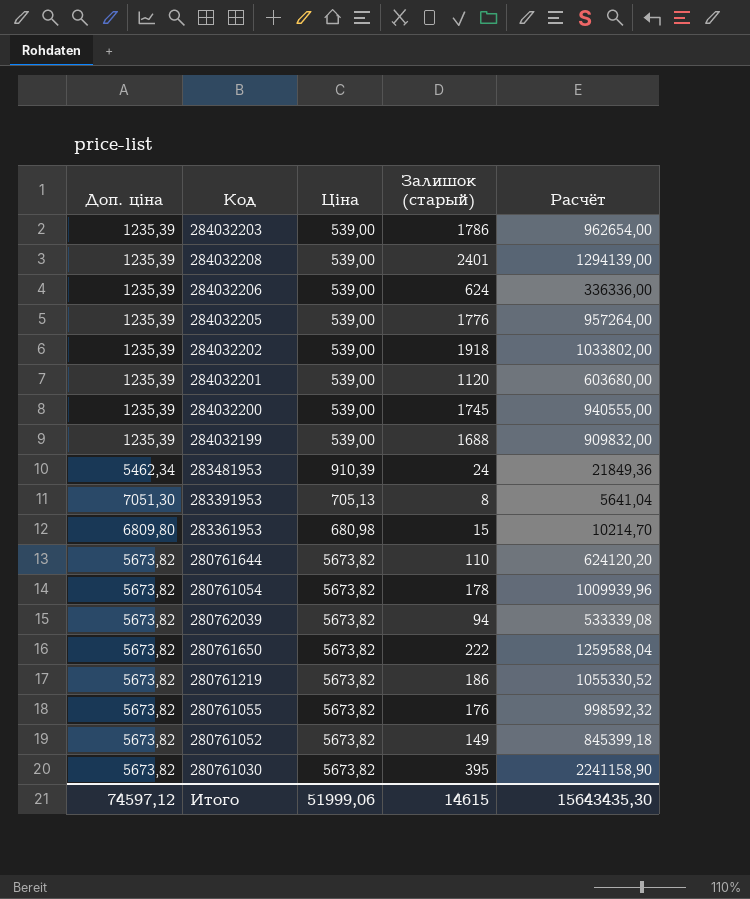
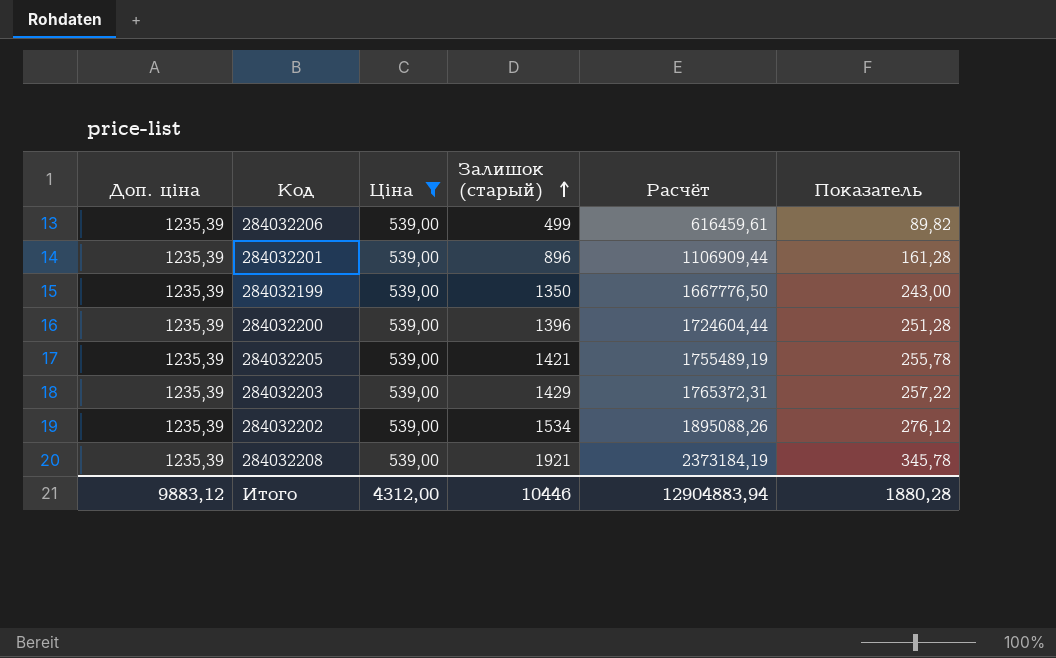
filter: none -> Ціна = 539,00
row order: none -> Залишок (старый) ascending
column Расчёт | formula: [Ціна] * [Залишок (старый)] -> [Доп. ціна] * [Залишок (старый)]
column Показатель | formula: none -> [Залишок (старый)] * 0,18
284032206 | Залишок (старый): 624 -> 499
284032201 | Залишок (старый): 1120 -> 896
284032199 | Залишок (старый): 1688 -> 1350
284032200 | Залишок (старый): 1745 -> 1396
284032205 | Залишок (старый): 1776 -> 1421
284032203 | Залишок (старый): 1786 -> 1429
284032202 | Залишок (старый): 1918 -> 1534
284032208 | Залишок (старый): 2401 -> 1921
Итого | Доп. ціна: 74597,12 -> 9883,12
Итого | Ціна: 51999,06 -> 4312,00
Итого | Залишок (старый): 14615 -> 10446
Итого | Расчёт: 15643435,30 -> 12904883,94

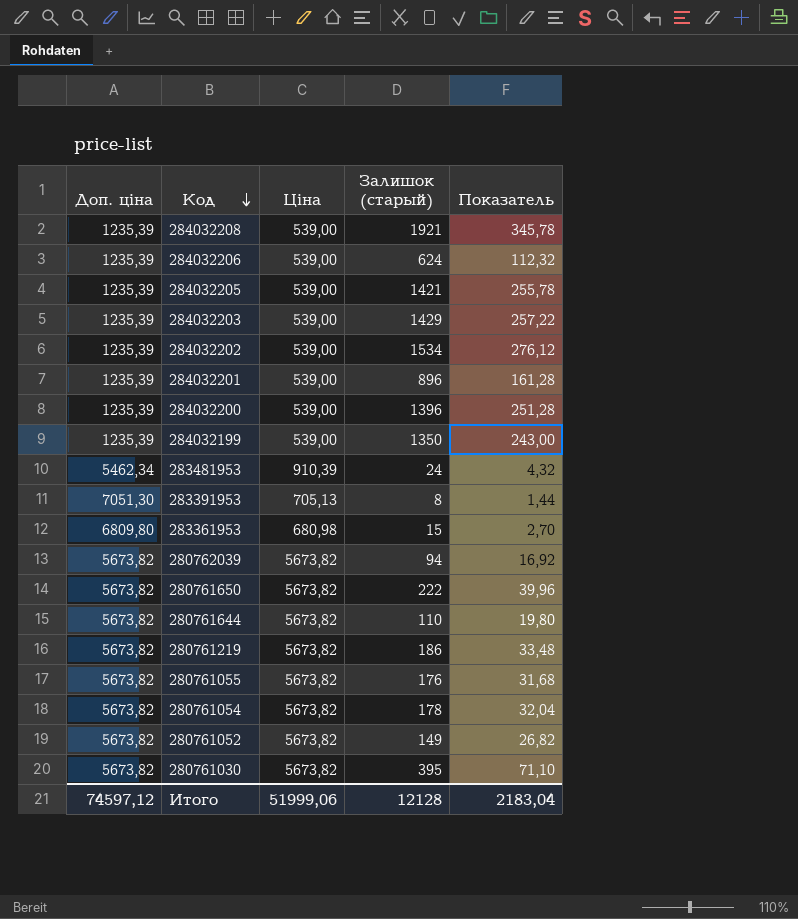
filter: Ціна = 539,00 -> none
row order: Залишок (старый) ascending -> Код descending
column Расчёт | formula: [Доп. ціна] * [Залишок (старый)] -> none
284032206 | Залишок (старый): 499 -> 624
284032206 | Показатель: 89,82 -> 112,32
Итого | Доп. ціна: 9883,12 -> 74597,12
Итого | Ціна: 4312,00 -> 51999,06
Итого | Залишок (старый): 10446 -> 12128
Итого | Показатель: 1880,28 -> 2183,04

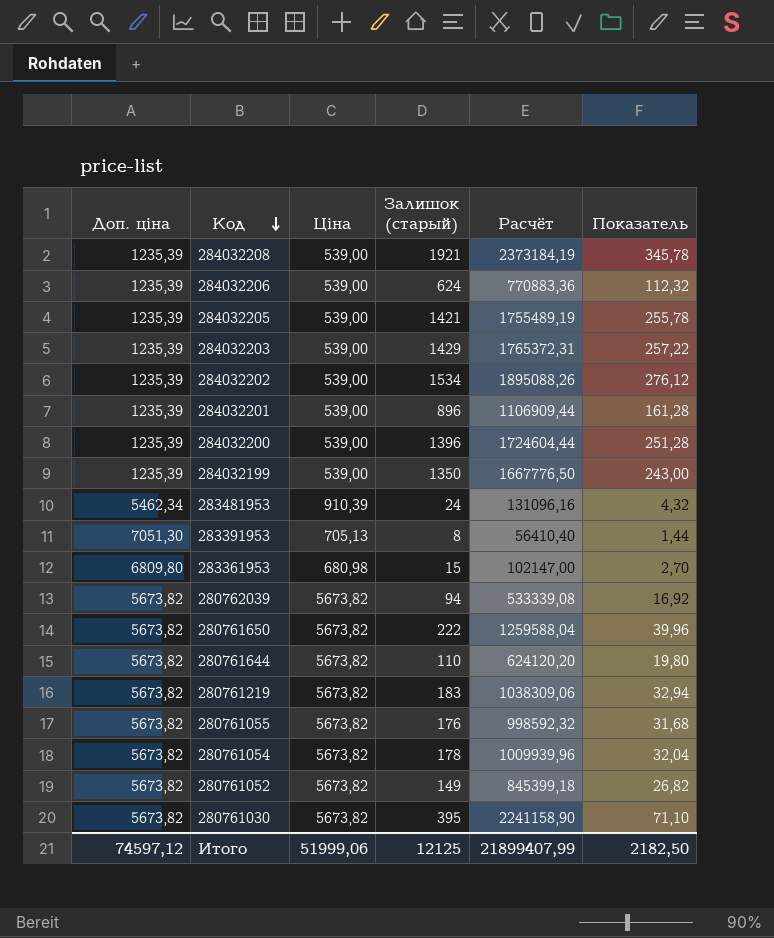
column Расчёт | formula: none -> [Доп. ціна] * [Залишок (старый)]
280761219 | Залишок (старый): 186 -> 183
280761219 | Показатель: 33,48 -> 32,94
Итого | Залишок (старый): 12128 -> 12125
Итого | Показатель: 2183,04 -> 2182,50

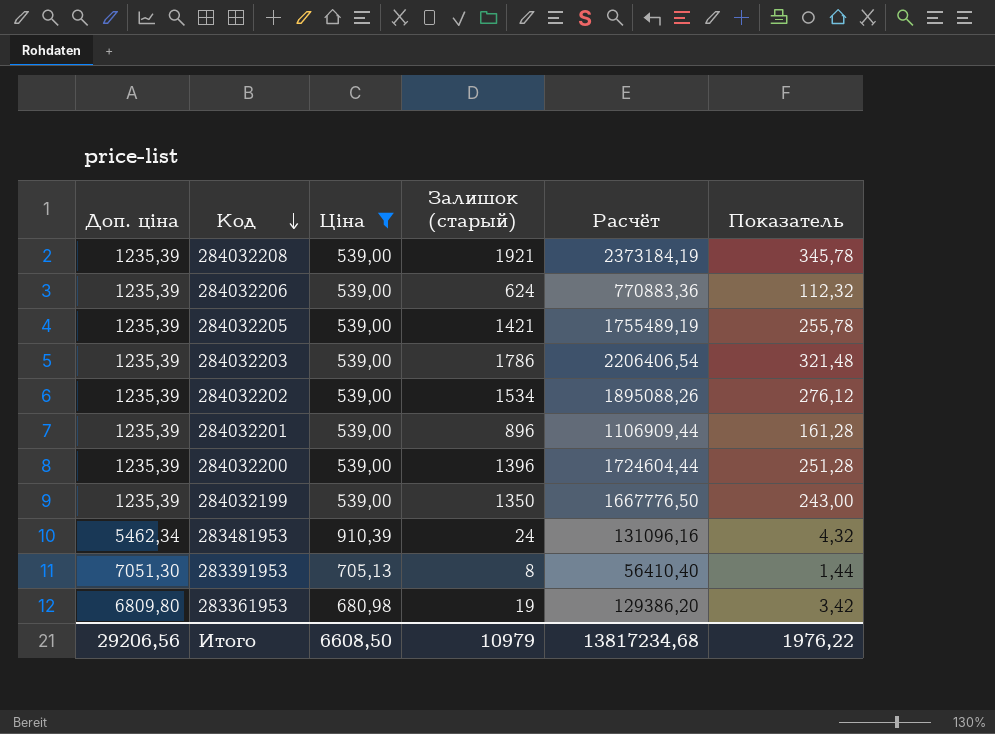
filter: none -> Ціна != 5673,82
284032203 | Залишок (старый): 1429 -> 1786
284032203 | Расчёт: 1765372,31 -> 2206406,54
284032203 | Показатель: 257,22 -> 321,48
283361953 | Залишок (старый): 15 -> 19
283361953 | Расчёт: 102147,00 -> 129386,20
283361953 | Показатель: 2,70 -> 3,42
Итого | Доп. ціна: 74597,12 -> 29206,56
Итого | Ціна: 51999,06 -> 6608,50
Итого | Залишок (старый): 12125 -> 10979
Итого | Расчёт: 21899407,99 -> 13817234,68
Итого | Показатель: 2182,50 -> 1976,22

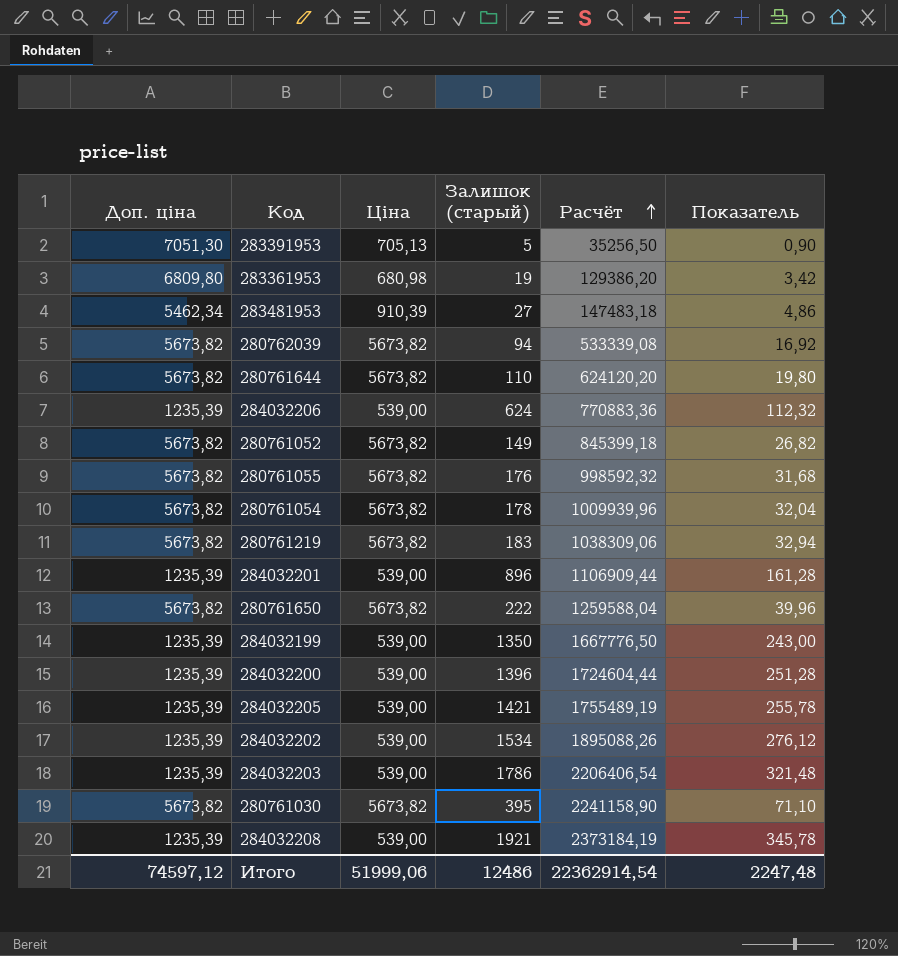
filter: Ціна != 5673,82 -> none
row order: Код descending -> Расчёт ascending
283391953 | Залишок (старый): 8 -> 5
283391953 | Расчёт: 56410,40 -> 35256,50
283391953 | Показатель: 1,44 -> 0,90
283481953 | Залишок (старый): 24 -> 27
283481953 | Расчёт: 131096,16 -> 147483,18
283481953 | Показатель: 4,32 -> 4,86
Итого | Доп. ціна: 29206,56 -> 74597,12
Итого | Ціна: 6608,50 -> 51999,06
Итого | Залишок (старый): 10979 -> 12486
Итого | Расчёт: 13817234,68 -> 22362914,54
Итого | Показатель: 1976,22 -> 2247,48

